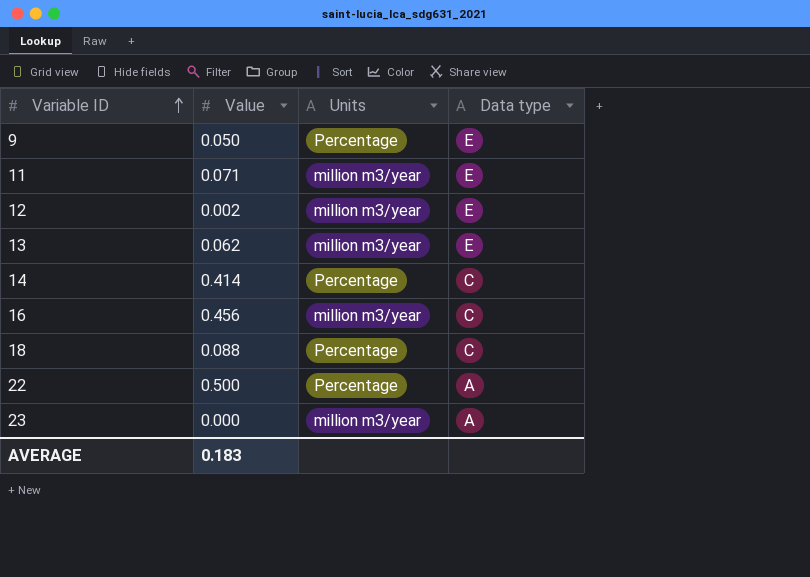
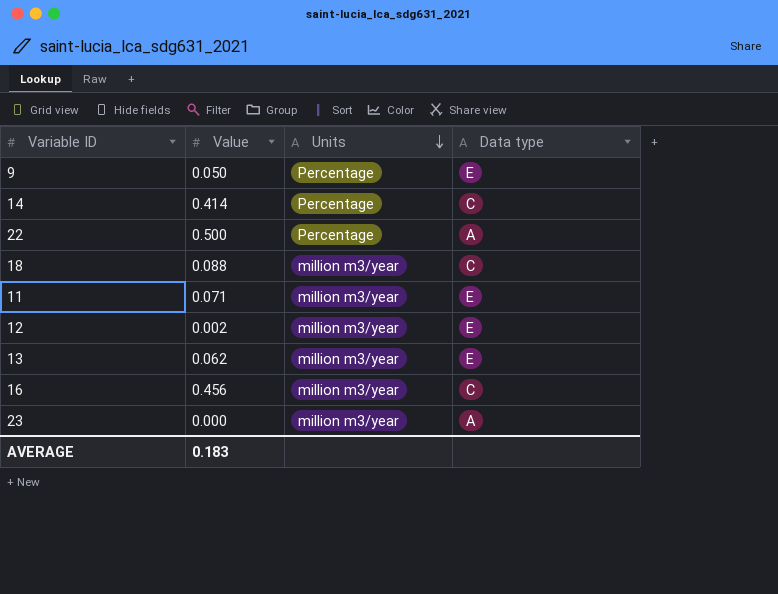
row order: Variable ID ascending -> Units descending
18 | Units: Percentage -> million m3/year

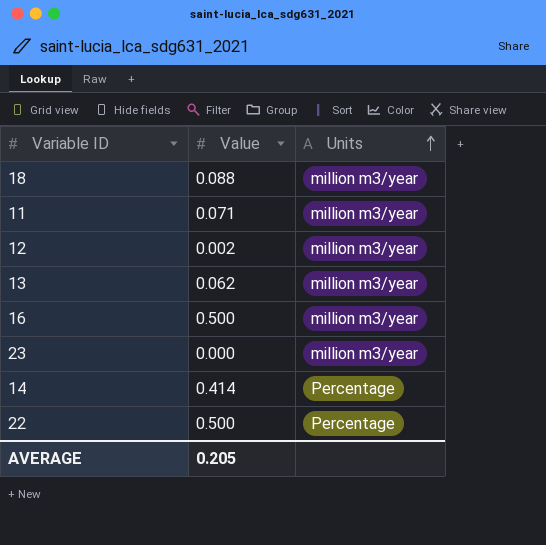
row order: Units descending -> Units ascending
column Data type | position: 4 -> none
row 9: 0.050 | Percentage | E -> none
16 | Value: 0.456 -> 0.500
AVERAGE | Value: 0.183 -> 0.205

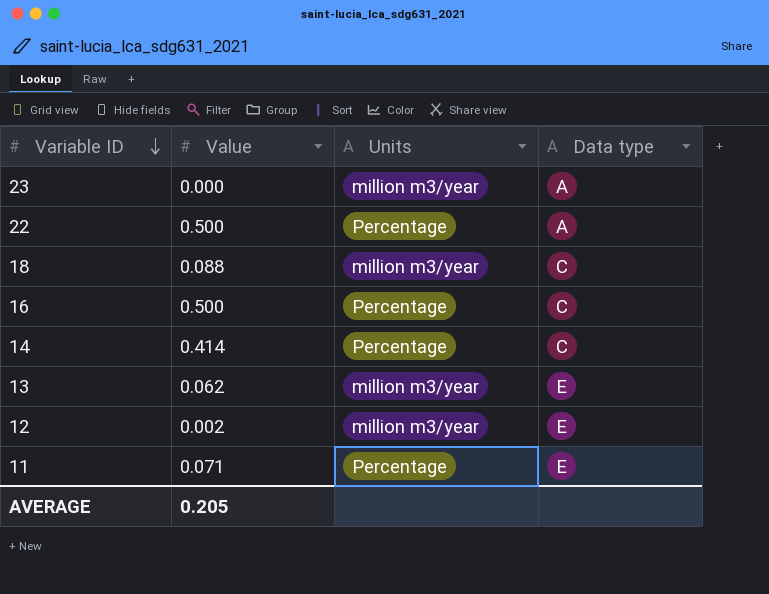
row order: Units ascending -> Variable ID descending
column Data type | position: none -> 4
16 | Units: million m3/year -> Percentage
11 | Units: million m3/year -> Percentage

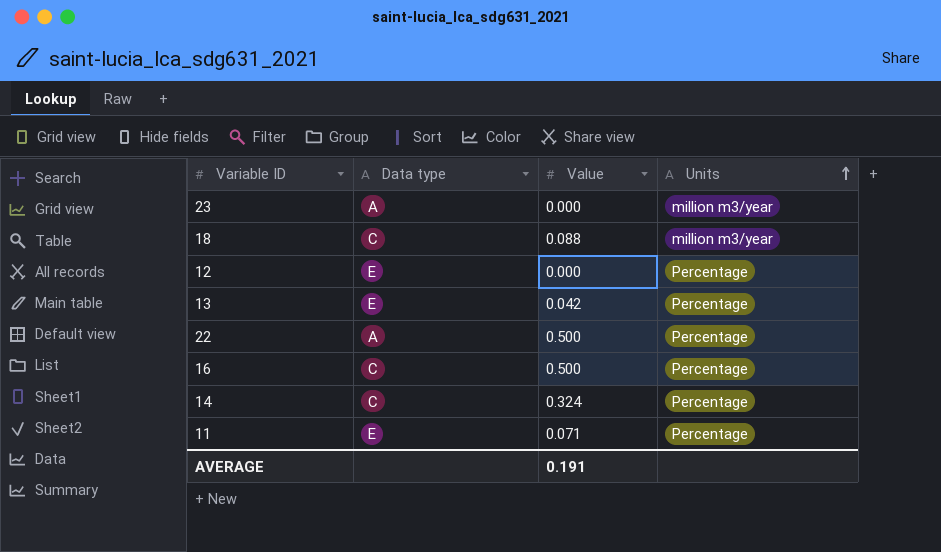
row order: Variable ID descending -> Units ascending
column Data type | position: 4 -> 2
12 | Value: 0.002 -> 0.000
12 | Units: million m3/year -> Percentage
13 | Value: 0.062 -> 0.042
13 | Units: million m3/year -> Percentage
14 | Value: 0.414 -> 0.324
AVERAGE | Value: 0.205 -> 0.191

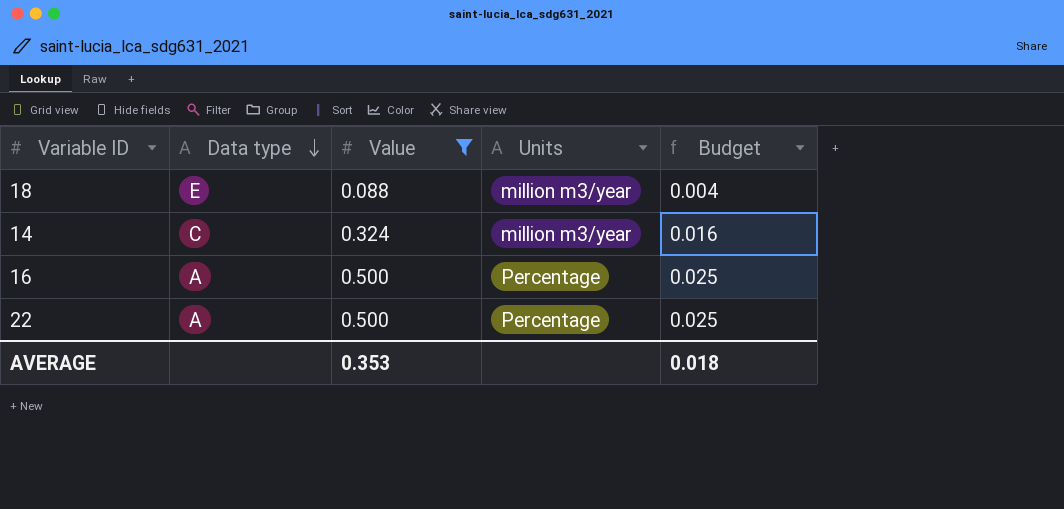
filter: none -> Value >= 0.088
row order: Units ascending -> Data type descending
column Budget | formula: none -> [Value] * 0.05
18 | Data type: C -> E
14 | Units: Percentage -> million m3/year
16 | Data type: C -> A
AVERAGE | Value: 0.191 -> 0.353

